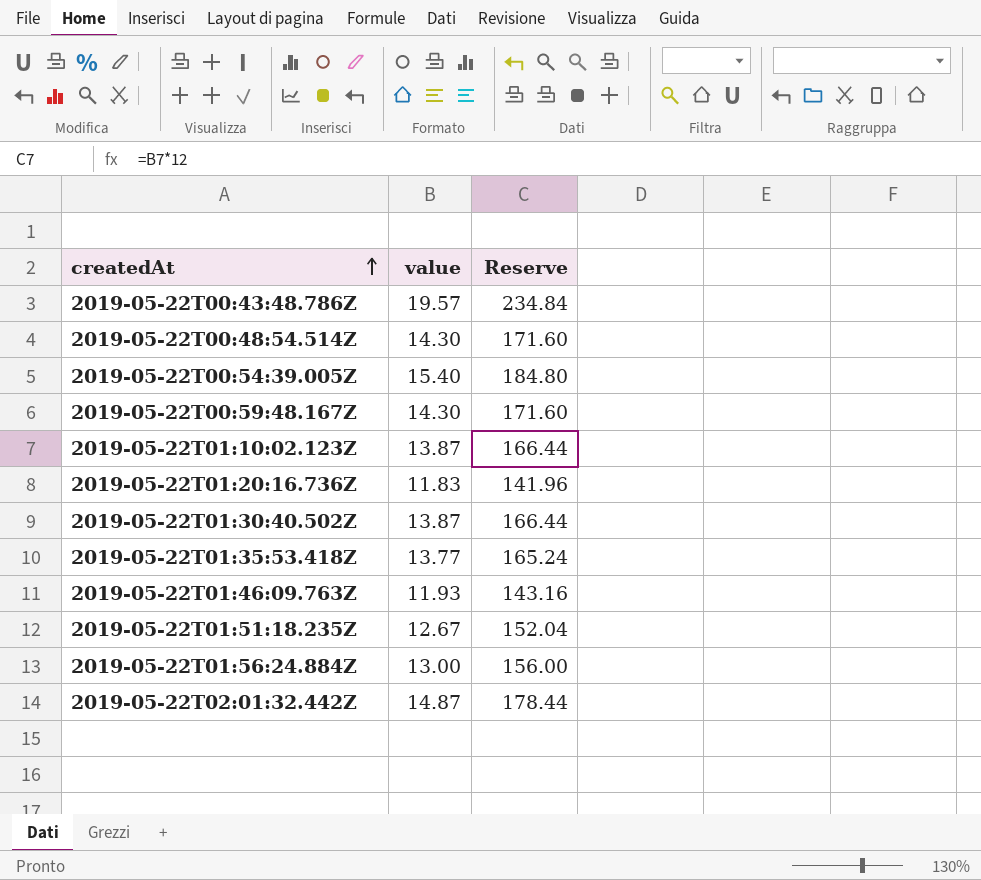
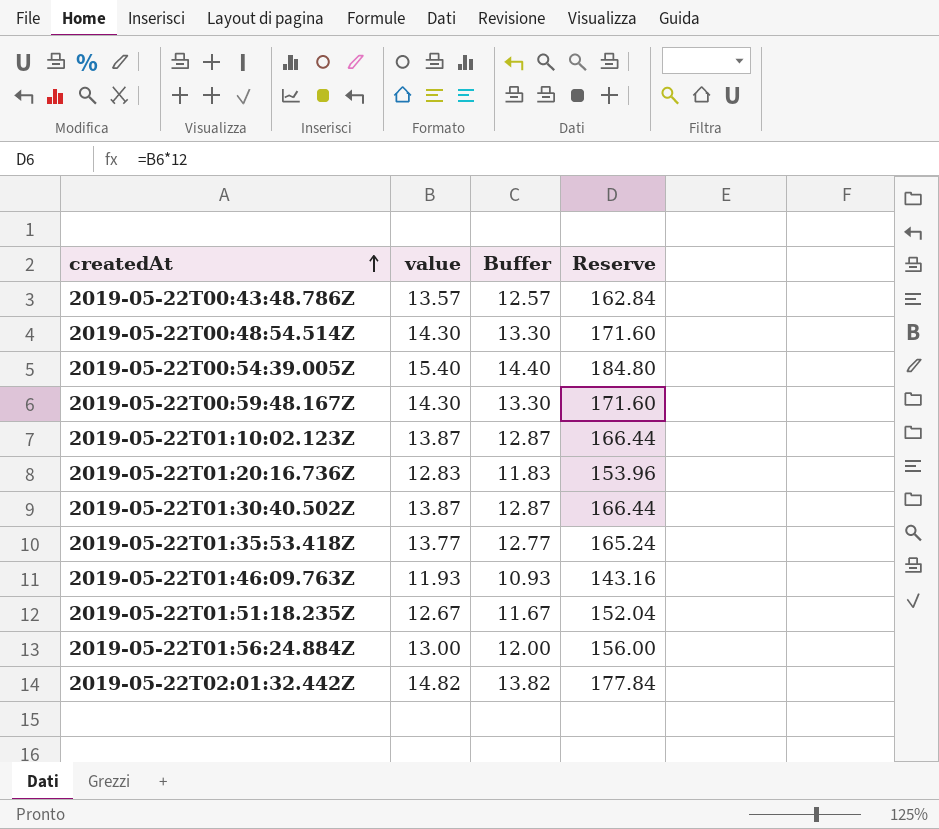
column Buffer | formula: none -> [value] - 1
2019-05-22T00:43:48.786Z | value: 19.57 -> 13.57
2019-05-22T00:43:48.786Z | Reserve: 234.84 -> 162.84
2019-05-22T01:20:16.736Z | value: 11.83 -> 12.83
2019-05-22T01:20:16.736Z | Reserve: 141.96 -> 153.96
2019-05-22T02:01:32.442Z | value: 14.87 -> 14.82
2019-05-22T02:01:32.442Z | Reserve: 178.44 -> 177.84

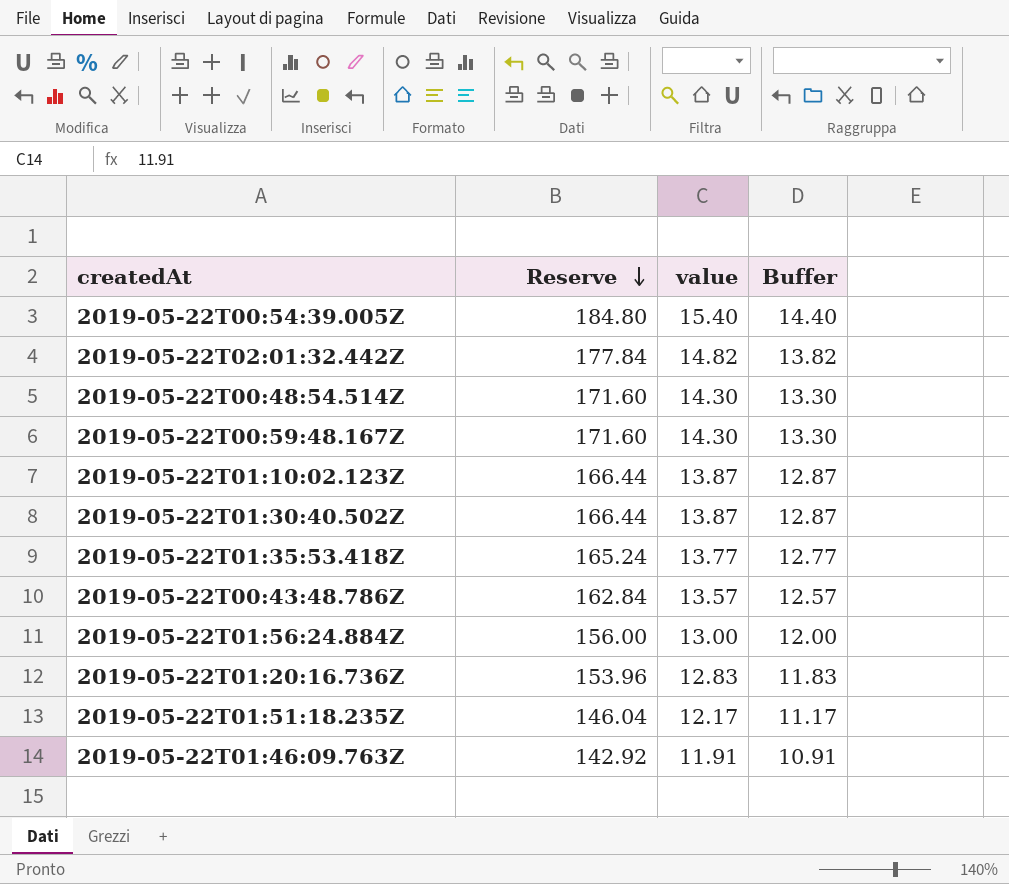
row order: createdAt ascending -> Reserve descending
column Reserve | position: 4 -> 2
2019-05-22T01:51:18.235Z | Reserve: 152.04 -> 146.04
2019-05-22T01:51:18.235Z | value: 12.67 -> 12.17
2019-05-22T01:51:18.235Z | Buffer: 11.67 -> 11.17
2019-05-22T01:46:09.763Z | Reserve: 143.16 -> 142.92
2019-05-22T01:46:09.763Z | value: 11.93 -> 11.91
2019-05-22T01:46:09.763Z | Buffer: 10.93 -> 10.91

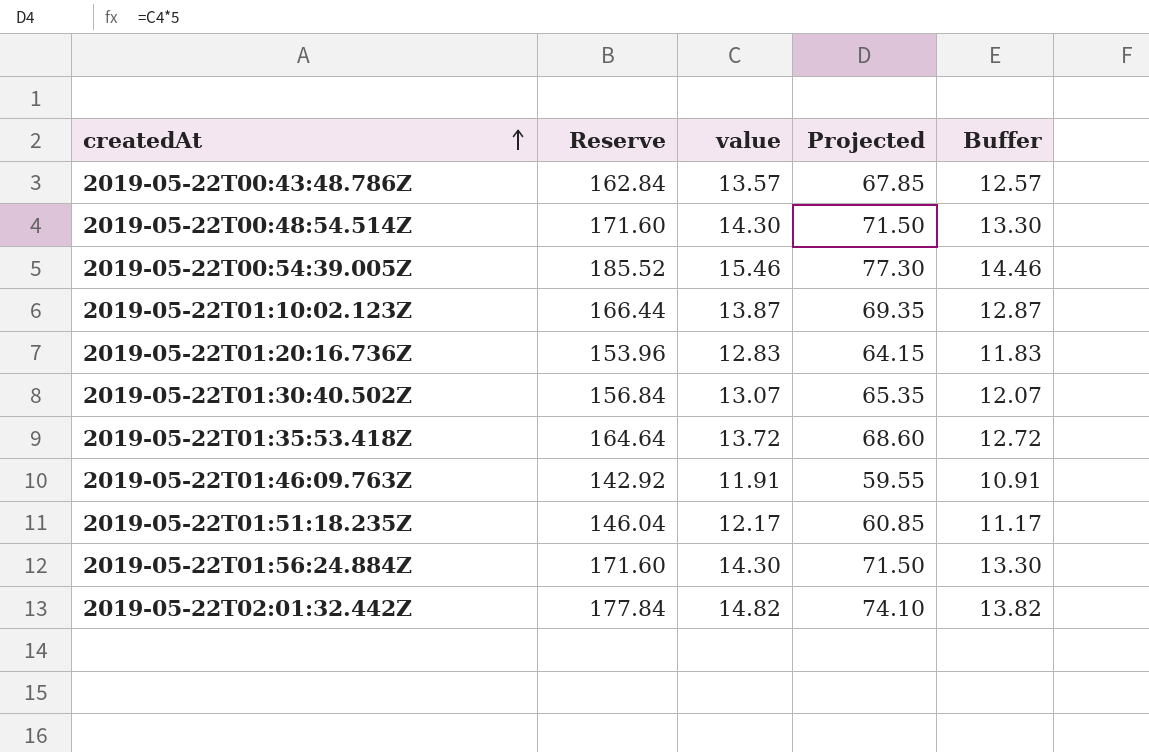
row order: Reserve descending -> createdAt ascending
column Projected | formula: none -> [value] * 5
row 2019-05-22T00:59:48.167Z: 171.60 | 14.30 | 13.30 -> none
2019-05-22T00:54:39.005Z | Reserve: 184.80 -> 185.52
2019-05-22T00:54:39.005Z | value: 15.40 -> 15.46
2019-05-22T00:54:39.005Z | Buffer: 14.40 -> 14.46
2019-05-22T01:30:40.502Z | Reserve: 166.44 -> 156.84
2019-05-22T01:30:40.502Z | value: 13.87 -> 13.07
2019-05-22T01:30:40.502Z | Buffer: 12.87 -> 12.07
2019-05-22T01:35:53.418Z | Reserve: 165.24 -> 164.64
2019-05-22T01:35:53.418Z | value: 13.77 -> 13.72
2019-05-22T01:35:53.418Z | Buffer: 12.77 -> 12.72
2019-05-22T01:56:24.884Z | Reserve: 156.00 -> 171.60
2019-05-22T01:56:24.884Z | value: 13.00 -> 14.30
2019-05-22T01:56:24.884Z | Buffer: 12.00 -> 13.30

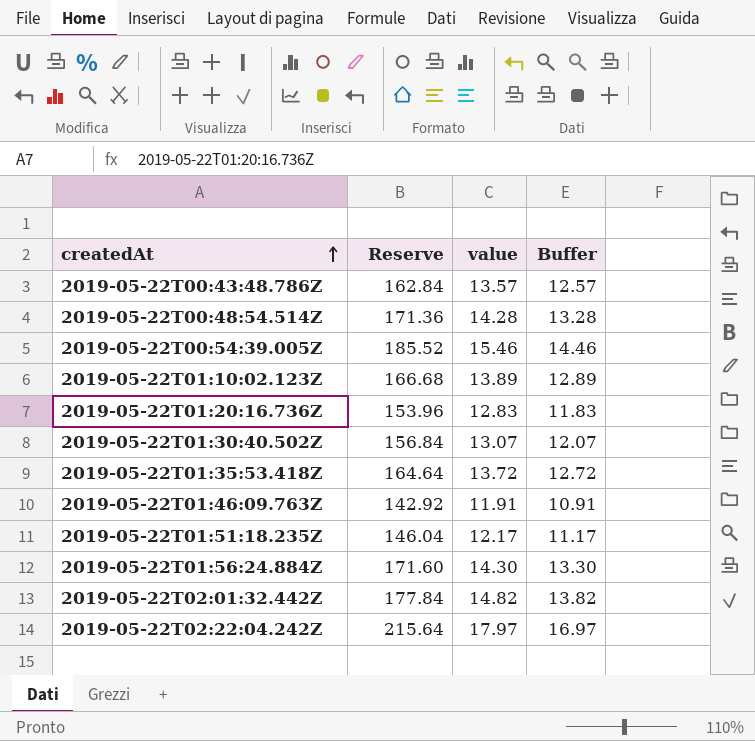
column Projected | formula: [value] * 5 -> none
2019-05-22T00:48:54.514Z | Reserve: 171.60 -> 171.36
2019-05-22T00:48:54.514Z | value: 14.30 -> 14.28
2019-05-22T00:48:54.514Z | Buffer: 13.30 -> 13.28
2019-05-22T01:10:02.123Z | Reserve: 166.44 -> 166.68
2019-05-22T01:10:02.123Z | value: 13.87 -> 13.89
2019-05-22T01:10:02.123Z | Buffer: 12.87 -> 12.89
row 2019-05-22T02:22:04.242Z: none -> 215.64 | 17.97 | 16.97

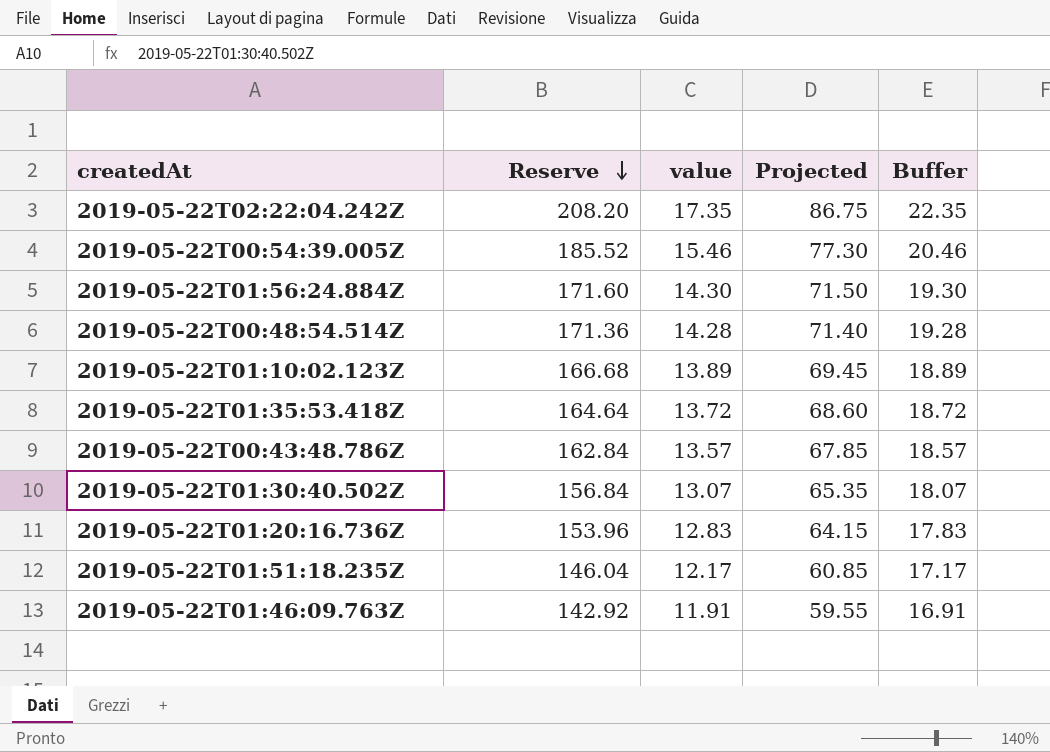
row order: createdAt ascending -> Reserve descending
column Projected | formula: none -> [value] * 5
column Buffer | formula: [value] - 1 -> [value] + 5
row 2019-05-22T02:01:32.442Z: 177.84 | 14.82 | 13.82 -> none
2019-05-22T02:22:04.242Z | Reserve: 215.64 -> 208.20
2019-05-22T02:22:04.242Z | value: 17.97 -> 17.35

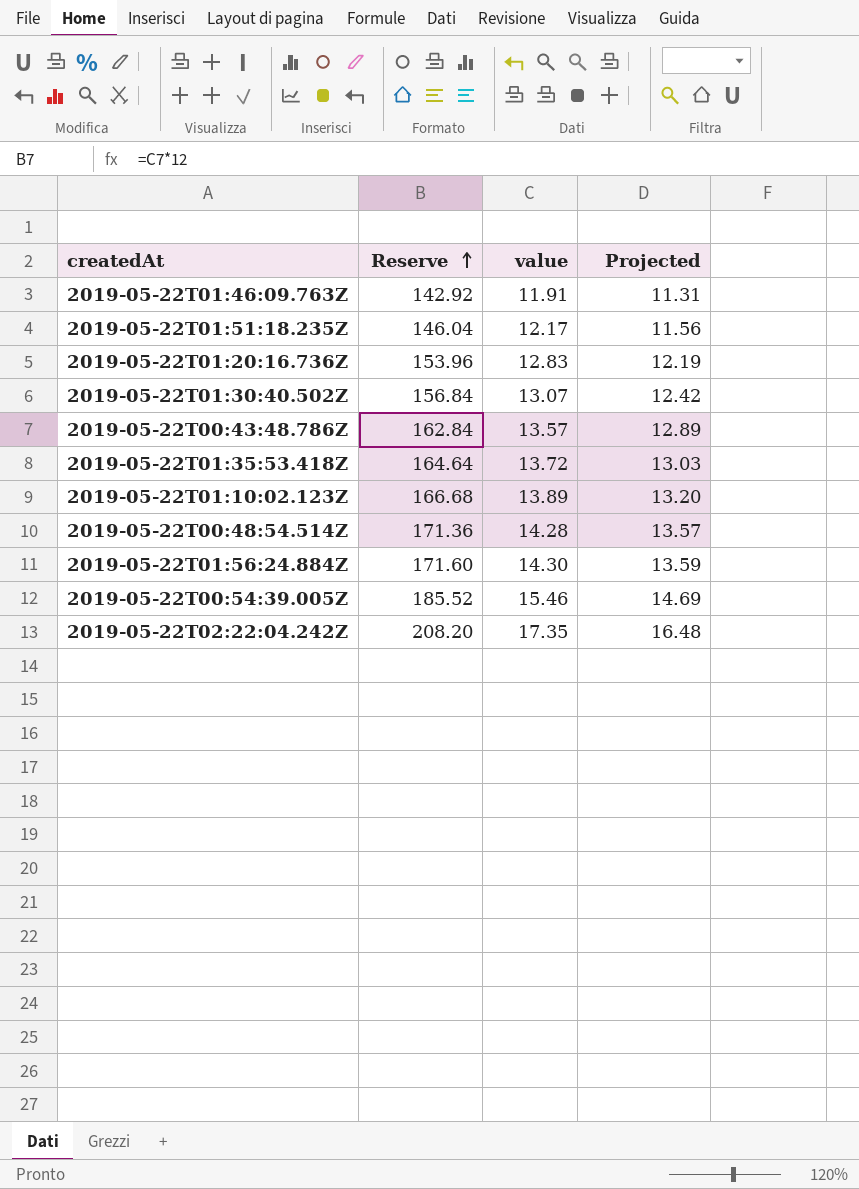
row order: Reserve descending -> Reserve ascending
column Buffer | formula: [value] + 5 -> none
column Projected | formula: [value] * 5 -> [value] * 0.95

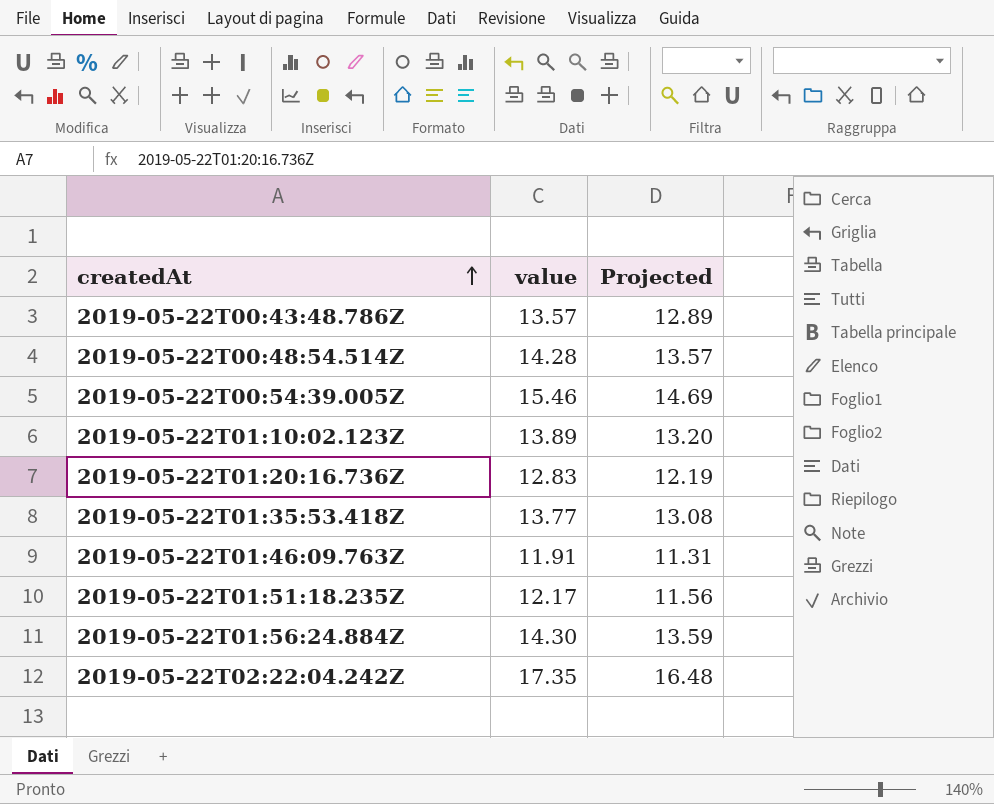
row order: Reserve ascending -> createdAt ascending
column Reserve | formula: [value] * 12 -> none
row 2019-05-22T01:30:40.502Z: 156.84 | 13.07 | 12.42 -> none
2019-05-22T01:35:53.418Z | value: 13.72 -> 13.77
2019-05-22T01:35:53.418Z | Projected: 13.03 -> 13.08

